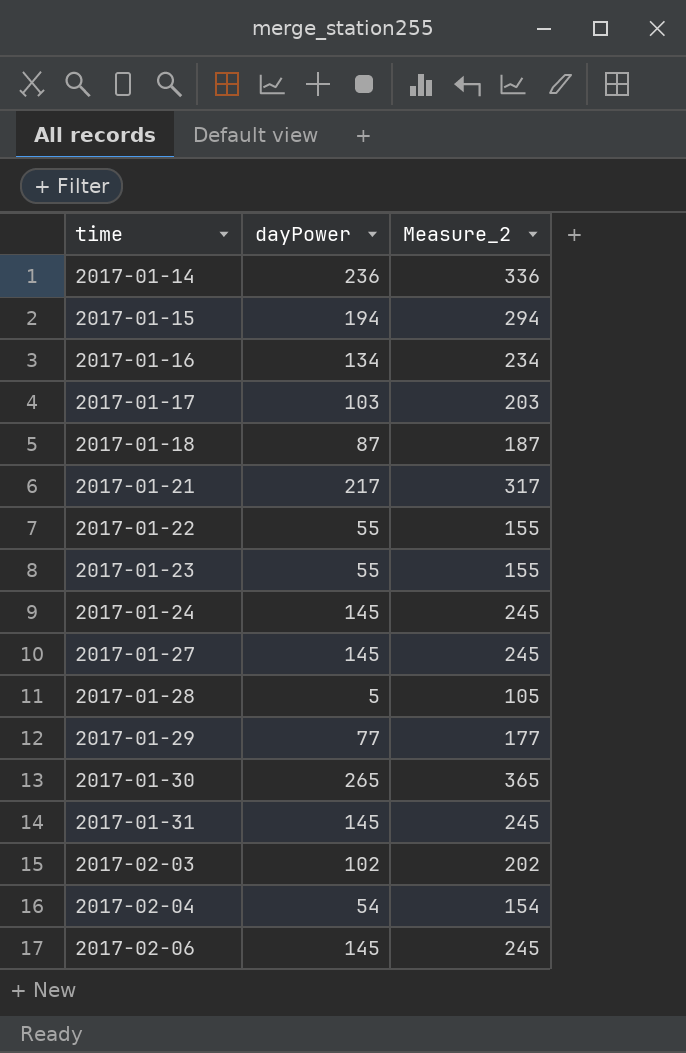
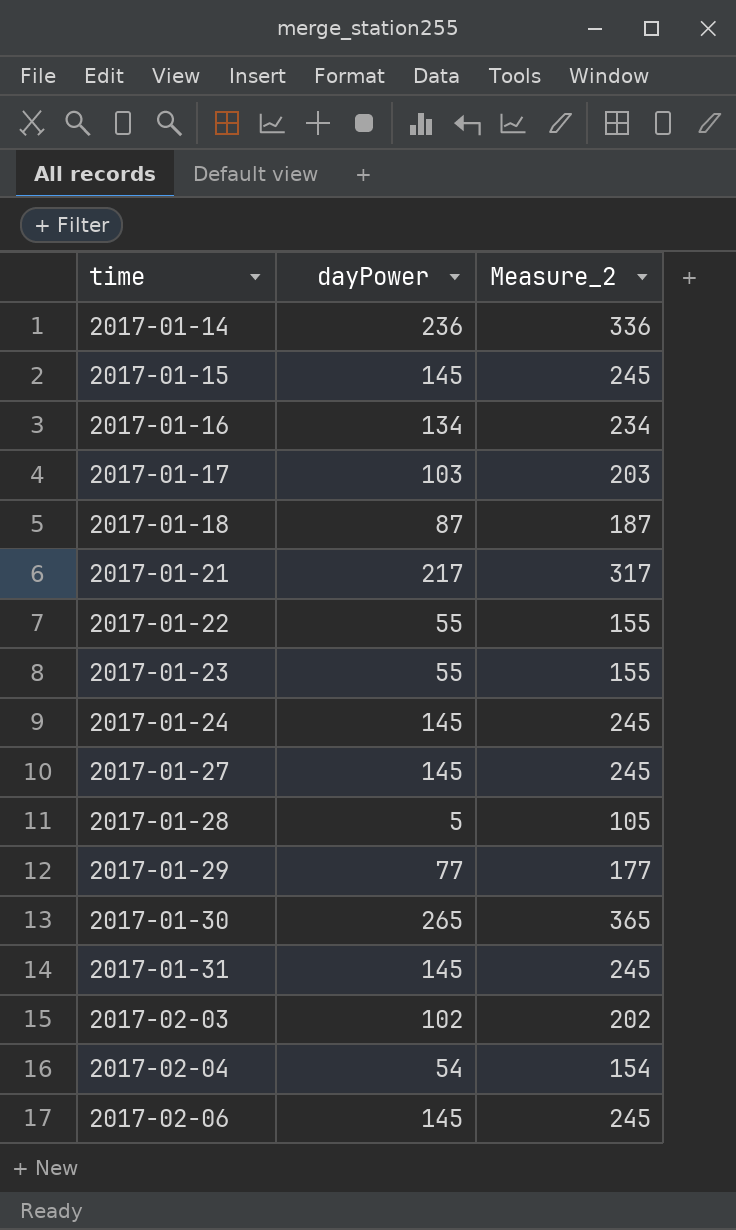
2017-01-15 | dayPower: 194 -> 145
2017-01-15 | Measure_2: 294 -> 245

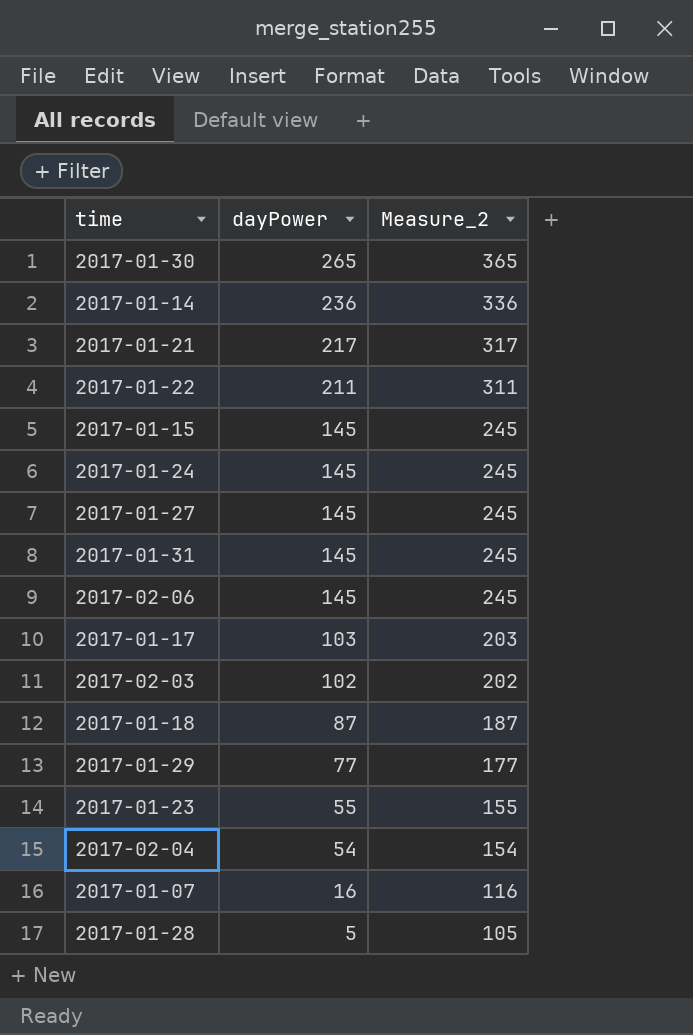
row order: time ascending -> dayPower descending
row 2017-01-16: 134 | 234 -> none
2017-01-22 | dayPower: 55 -> 211
2017-01-22 | Measure_2: 155 -> 311
row 2017-01-07: none -> 16 | 116

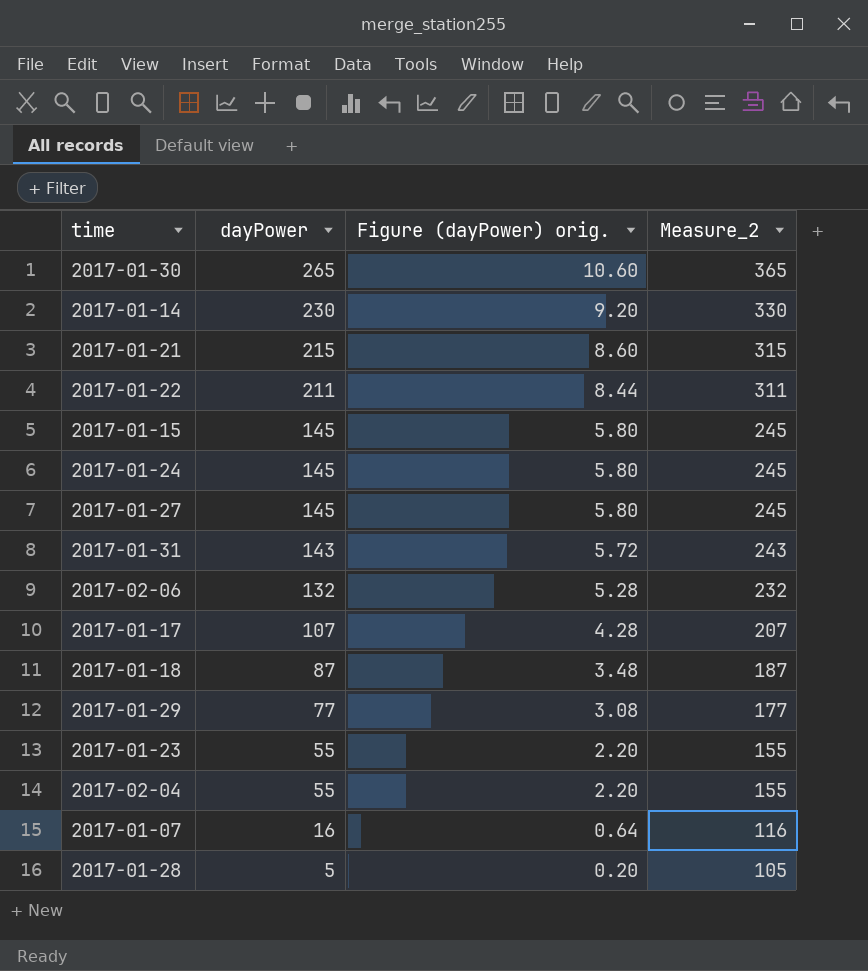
column Figure (dayPower) orig. | formula: none -> [dayPower] * 0.04
row 2017-02-03: 102 | 202 -> none
2017-01-14 | dayPower: 236 -> 230
2017-01-14 | Measure_2: 336 -> 330
2017-01-21 | dayPower: 217 -> 215
2017-01-21 | Measure_2: 317 -> 315
2017-01-31 | dayPower: 145 -> 143
2017-01-31 | Measure_2: 245 -> 243
2017-02-06 | dayPower: 145 -> 132
2017-02-06 | Measure_2: 245 -> 232
2017-01-17 | dayPower: 103 -> 107
2017-01-17 | Measure_2: 203 -> 207
2017-02-04 | dayPower: 54 -> 55
2017-02-04 | Measure_2: 154 -> 155

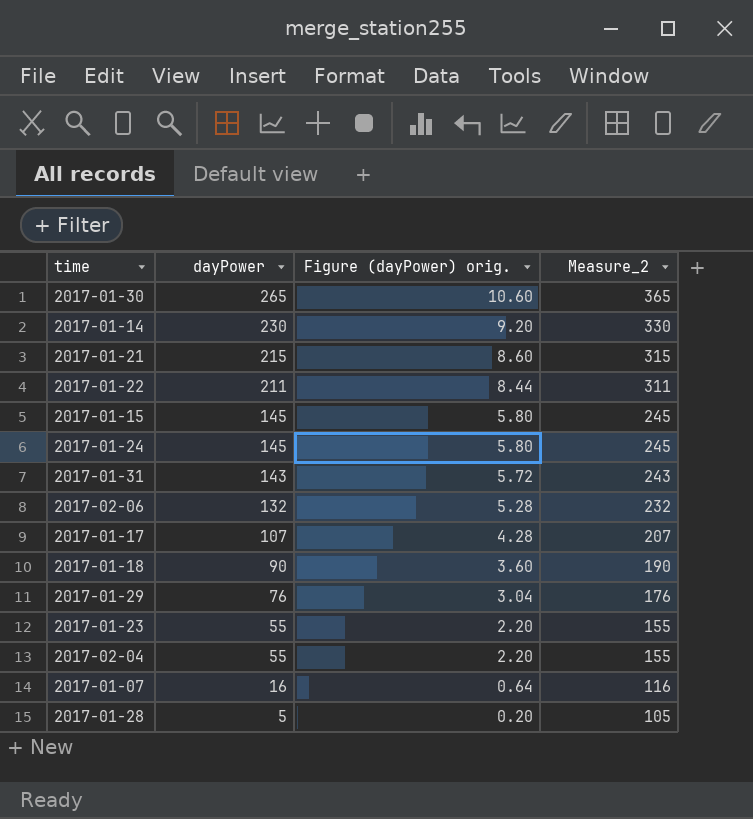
row 2017-01-27: 145 | 5.80 | 245 -> none
2017-01-18 | dayPower: 87 -> 90
2017-01-18 | Figure (dayPower) orig.: 3.48 -> 3.60
2017-01-18 | Measure_2: 187 -> 190
2017-01-29 | dayPower: 77 -> 76
2017-01-29 | Figure (dayPower) orig.: 3.08 -> 3.04
2017-01-29 | Measure_2: 177 -> 176

